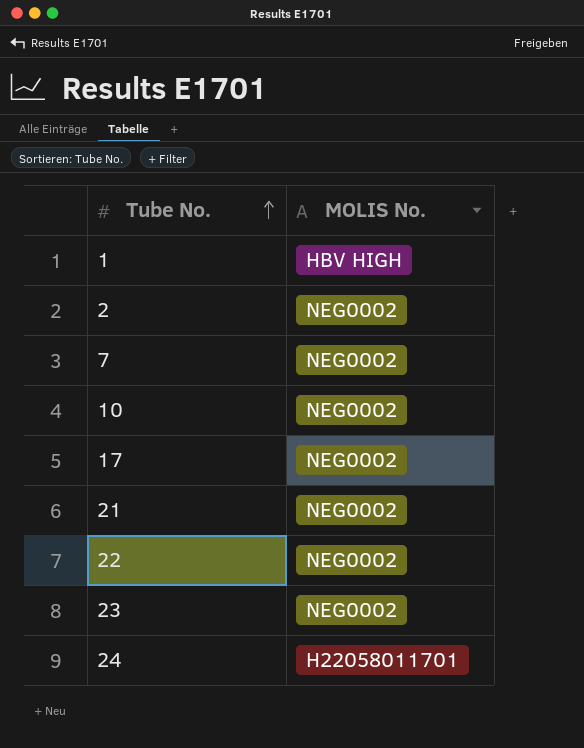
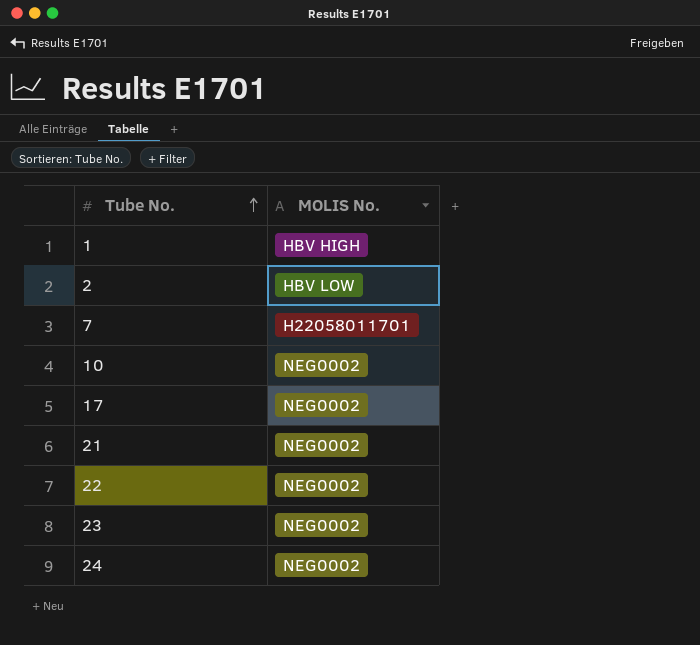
2 | MOLIS No.: NEG0002 -> HBV LOW
7 | MOLIS No.: NEG0002 -> H22058011701
24 | MOLIS No.: H22058011701 -> NEG0002

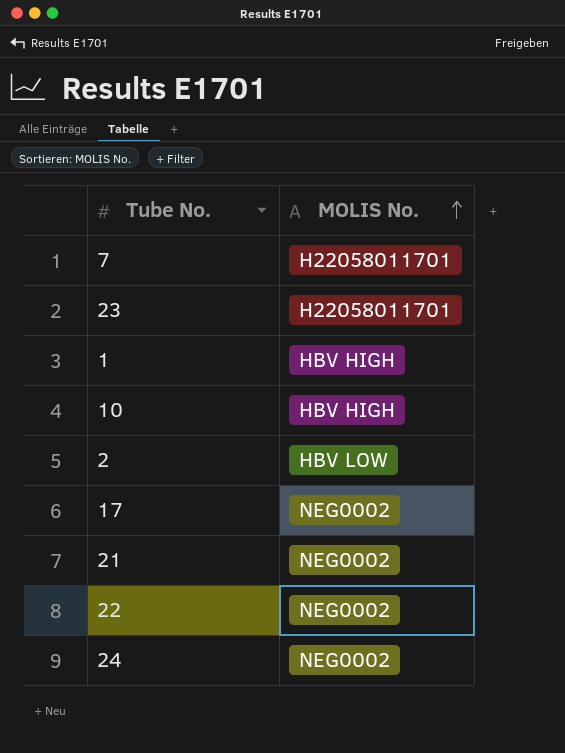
row order: Tube No. ascending -> MOLIS No. ascending
23 | MOLIS No.: NEG0002 -> H22058011701
10 | MOLIS No.: NEG0002 -> HBV HIGH

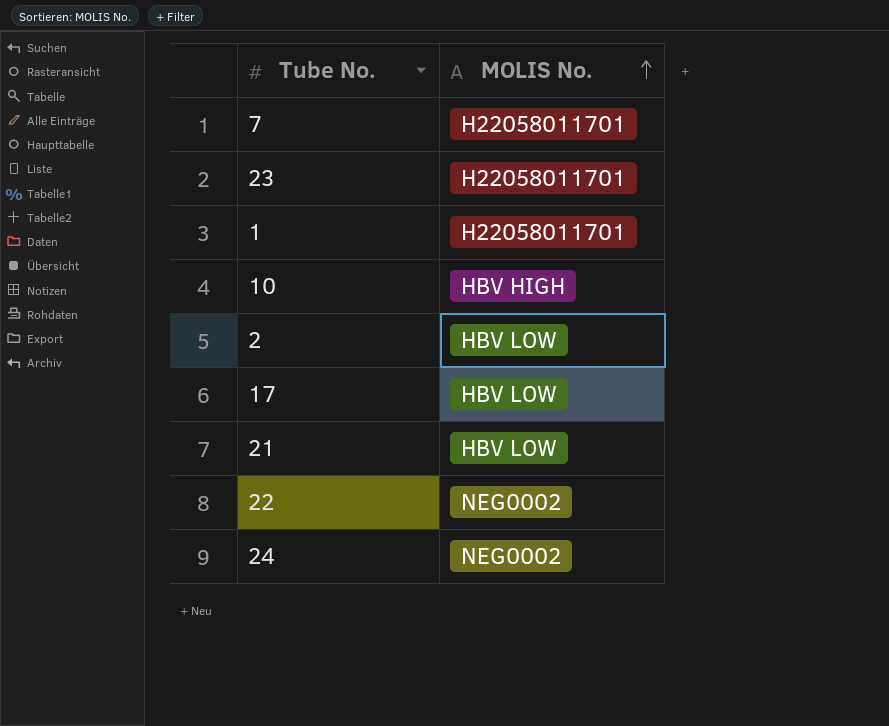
1 | MOLIS No.: HBV HIGH -> H22058011701
17 | MOLIS No.: NEG0002 -> HBV LOW
21 | MOLIS No.: NEG0002 -> HBV LOW

